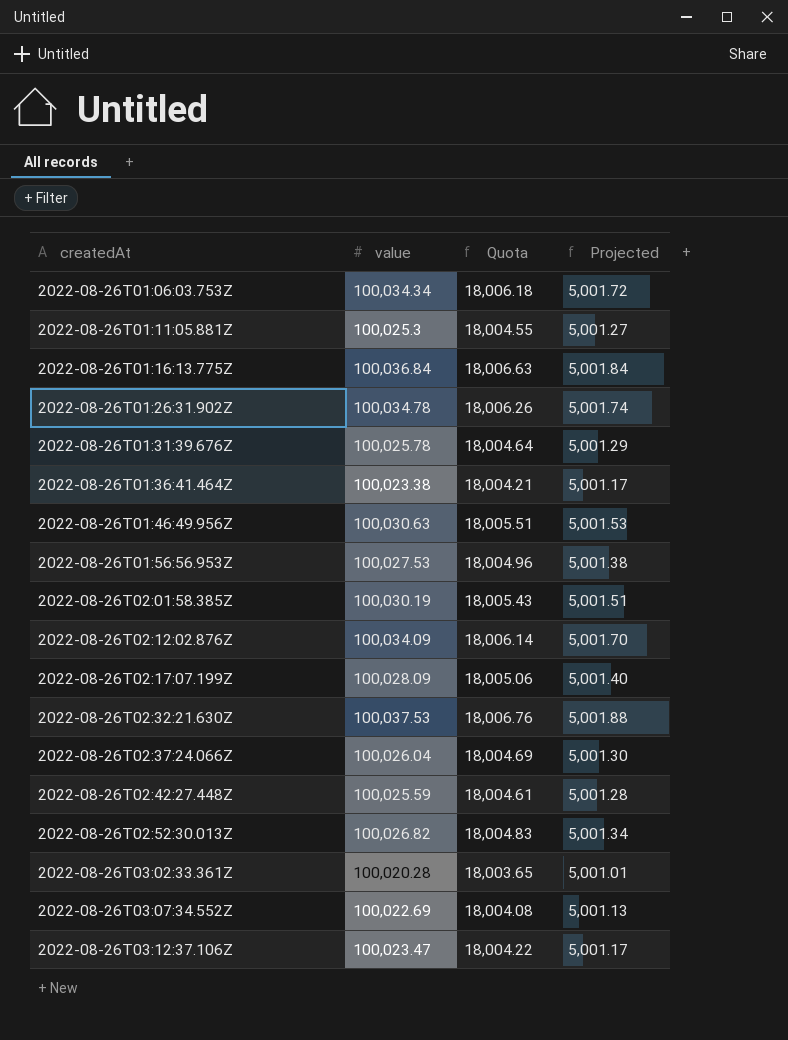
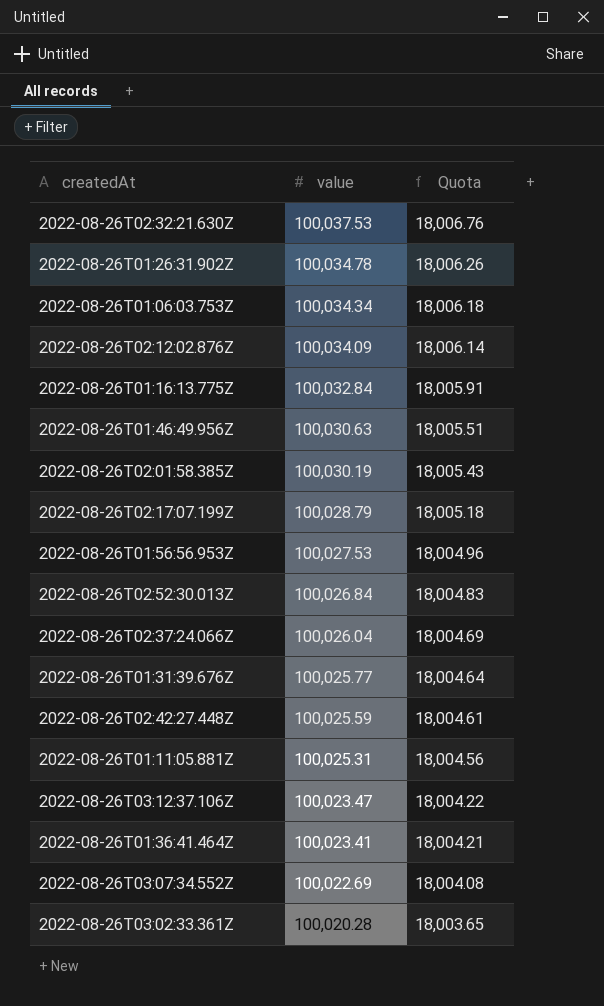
row order: createdAt ascending -> value descending
column Projected | formula: [value] * 0.05 -> none
2022-08-26T01:16:13.775Z | value: 100,036.84 -> 100,032.84
2022-08-26T01:16:13.775Z | Quota: 18,006.63 -> 18,005.91
2022-08-26T02:17:07.199Z | value: 100,028.09 -> 100,028.79
2022-08-26T02:17:07.199Z | Quota: 18,005.06 -> 18,005.18
2022-08-26T02:52:30.013Z | value: 100,026.82 -> 100,026.84
2022-08-26T01:31:39.676Z | value: 100,025.78 -> 100,025.77
2022-08-26T01:11:05.881Z | value: 100,025.3 -> 100,025.31
2022-08-26T01:11:05.881Z | Quota: 18,004.55 -> 18,004.56
2022-08-26T01:36:41.464Z | value: 100,023.38 -> 100,023.41

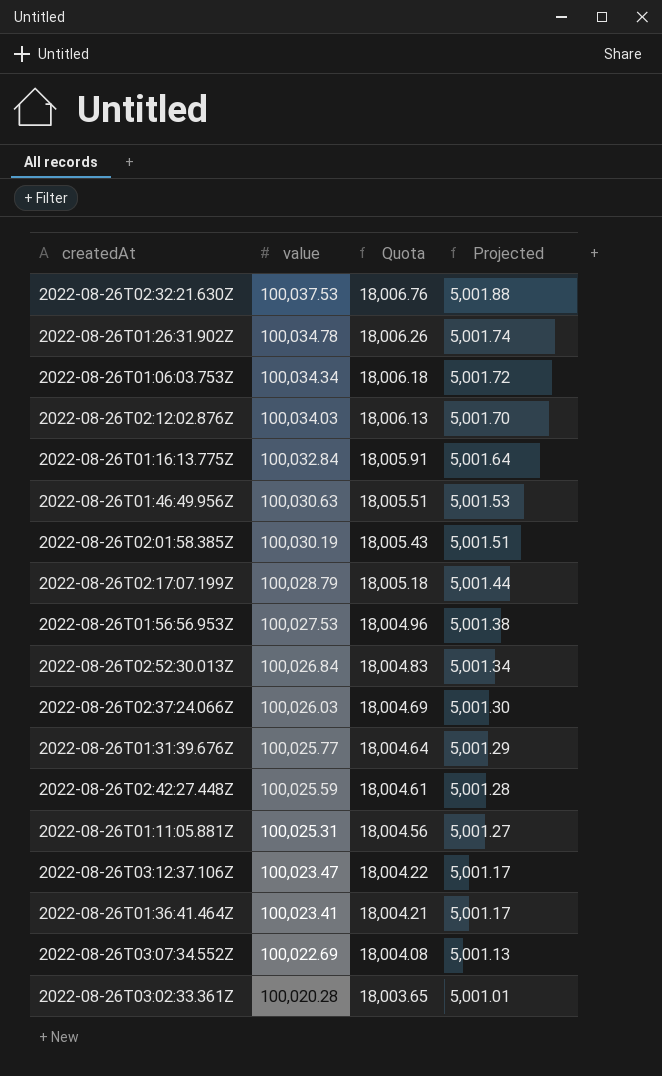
column Projected | formula: none -> [value] * 0.05
2022-08-26T02:12:02.876Z | value: 100,034.09 -> 100,034.03
2022-08-26T02:12:02.876Z | Quota: 18,006.14 -> 18,006.13
2022-08-26T02:37:24.066Z | value: 100,026.04 -> 100,026.03

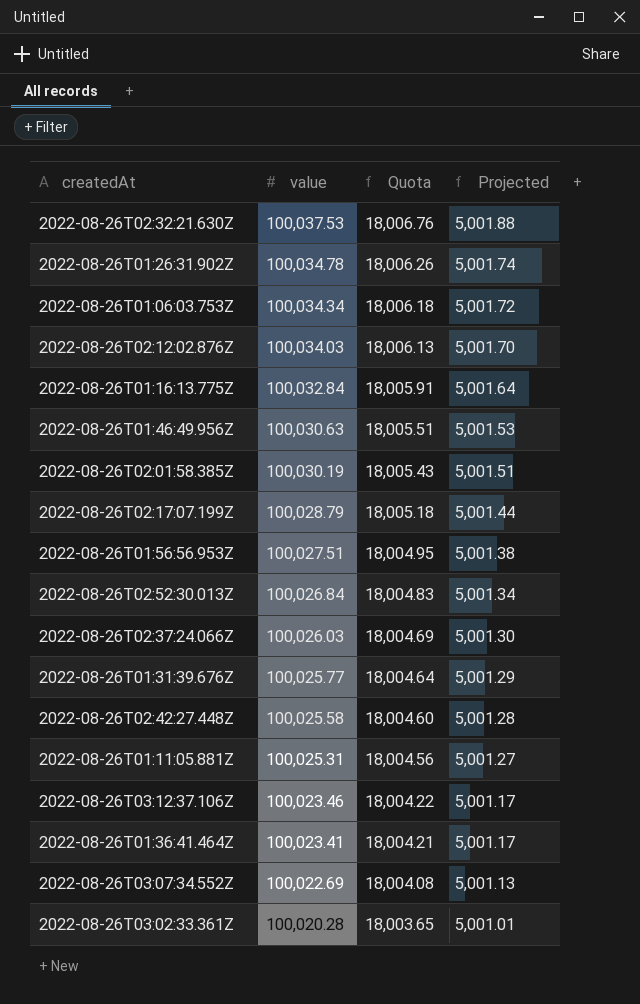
2022-08-26T01:56:56.953Z | value: 100,027.53 -> 100,027.51
2022-08-26T01:56:56.953Z | Quota: 18,004.96 -> 18,004.95
2022-08-26T02:42:27.448Z | value: 100,025.59 -> 100,025.58
2022-08-26T02:42:27.448Z | Quota: 18,004.61 -> 18,004.60
2022-08-26T03:12:37.106Z | value: 100,023.47 -> 100,023.46

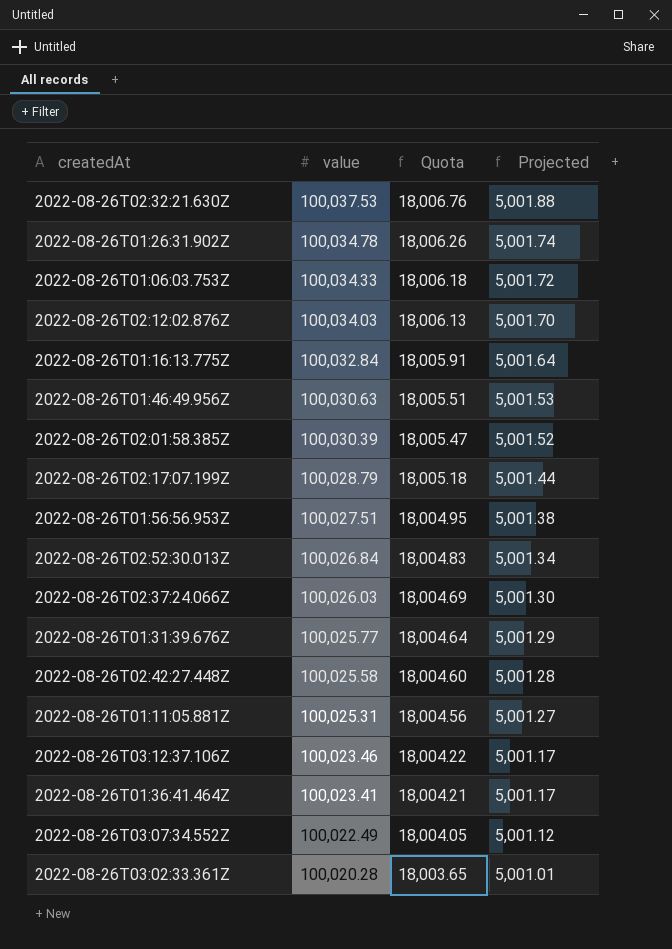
2022-08-26T01:06:03.753Z | value: 100,034.34 -> 100,034.33
2022-08-26T02:01:58.385Z | value: 100,030.19 -> 100,030.39
2022-08-26T02:01:58.385Z | Quota: 18,005.43 -> 18,005.47
2022-08-26T02:01:58.385Z | Projected: 5,001.51 -> 5,001.52
2022-08-26T03:07:34.552Z | value: 100,022.69 -> 100,022.49
2022-08-26T03:07:34.552Z | Quota: 18,004.08 -> 18,004.05
2022-08-26T03:07:34.552Z | Projected: 5,001.13 -> 5,001.12

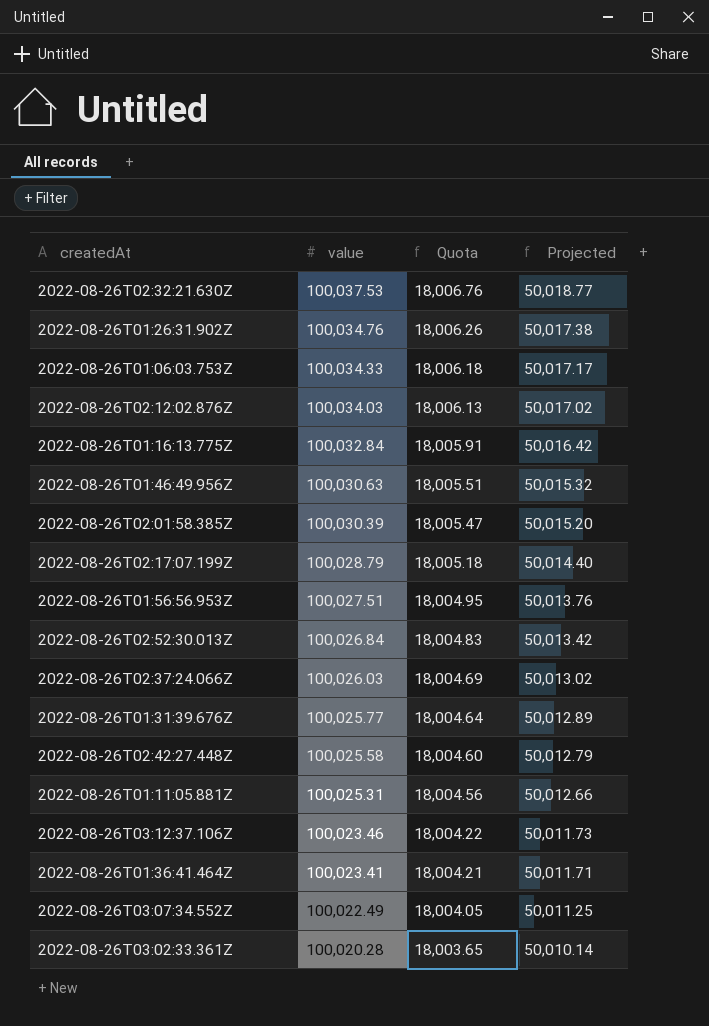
column Projected | formula: [value] * 0.05 -> [value] * 0.5
2022-08-26T01:26:31.902Z | value: 100,034.78 -> 100,034.76

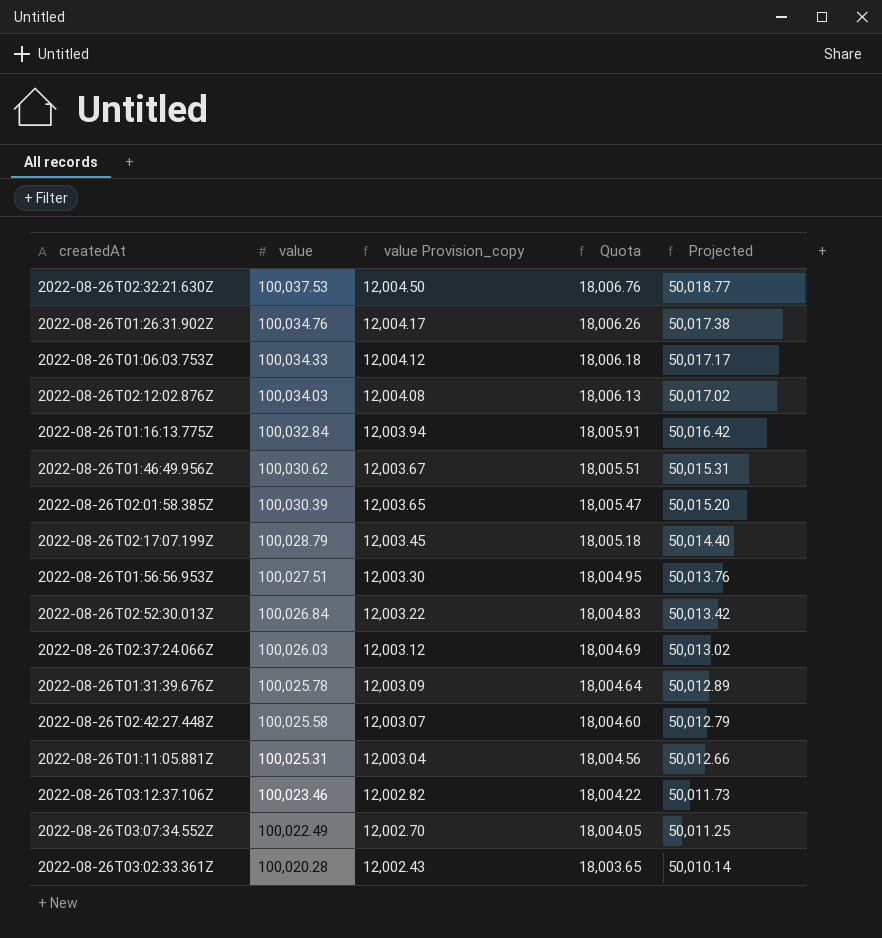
column value Provision_copy | formula: none -> [value] * 0.12
row 2022-08-26T01:36:41.464Z: 100,023.41 | 18,004.21 | 50,011.71 -> none
2022-08-26T01:46:49.956Z | value: 100,030.63 -> 100,030.62
2022-08-26T01:46:49.956Z | Projected: 50,015.32 -> 50,015.31
2022-08-26T01:31:39.676Z | value: 100,025.77 -> 100,025.78

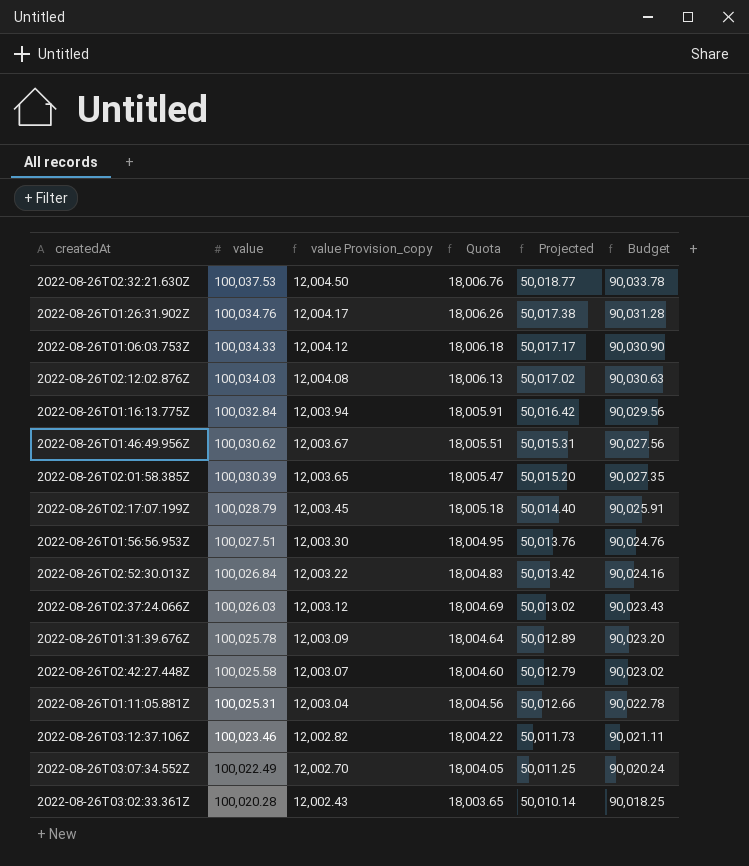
column Budget | formula: none -> [value] * 0.9

